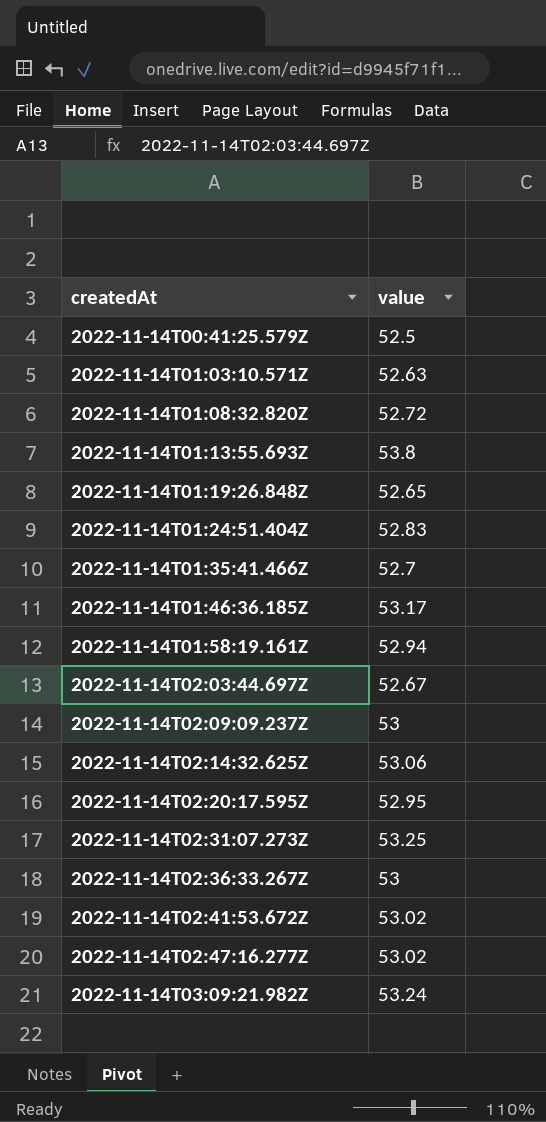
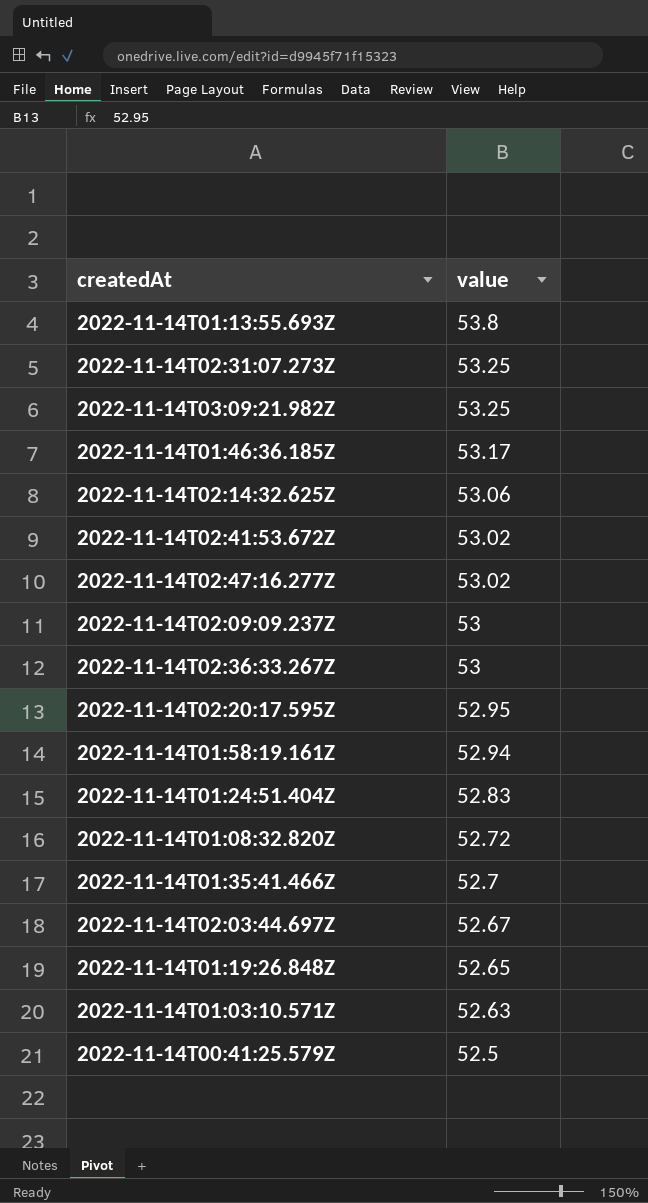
row order: createdAt ascending -> value descending
2022-11-14T03:09:21.982Z | value: 53.24 -> 53.25

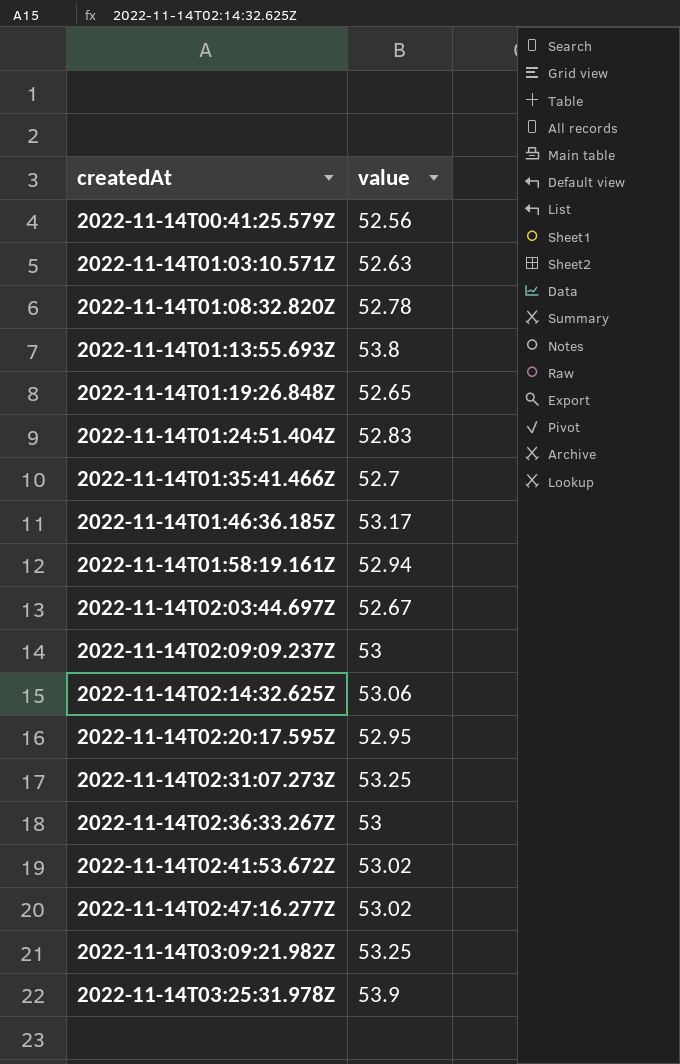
row order: value descending -> createdAt ascending
2022-11-14T00:41:25.579Z | value: 52.5 -> 52.56
2022-11-14T01:08:32.820Z | value: 52.72 -> 52.78
row 2022-11-14T03:25:31.978Z: none -> 53.9

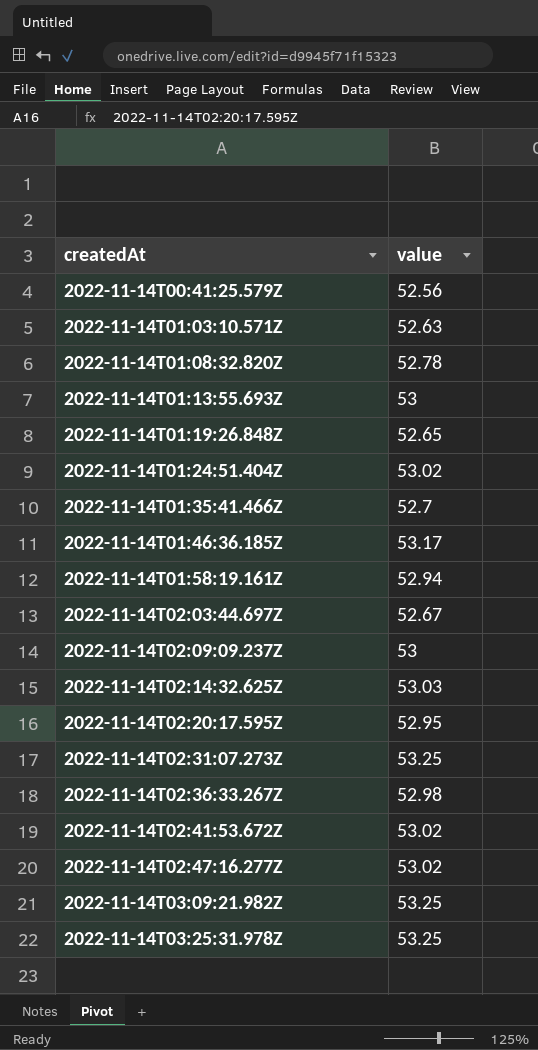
2022-11-14T01:13:55.693Z | value: 53.8 -> 53
2022-11-14T01:24:51.404Z | value: 52.83 -> 53.02
2022-11-14T02:14:32.625Z | value: 53.06 -> 53.03
2022-11-14T02:36:33.267Z | value: 53 -> 52.98
2022-11-14T03:25:31.978Z | value: 53.9 -> 53.25

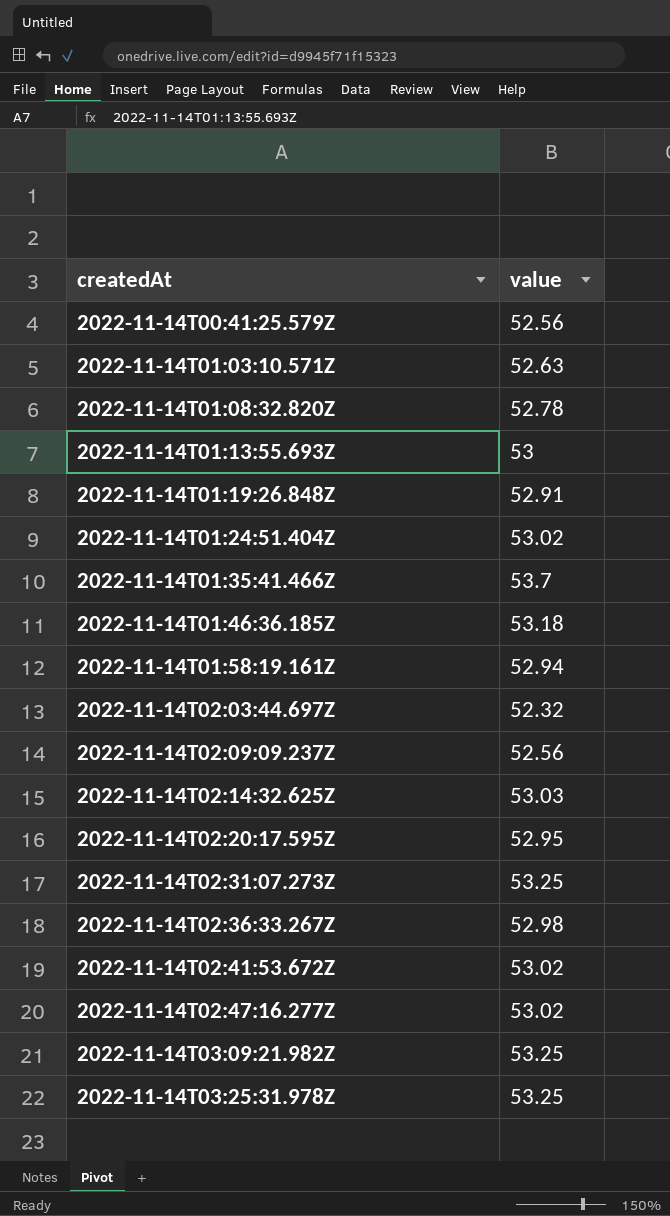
2022-11-14T01:19:26.848Z | value: 52.65 -> 52.91
2022-11-14T01:35:41.466Z | value: 52.7 -> 53.7
2022-11-14T01:46:36.185Z | value: 53.17 -> 53.18
2022-11-14T02:03:44.697Z | value: 52.67 -> 52.32
2022-11-14T02:09:09.237Z | value: 53 -> 52.56

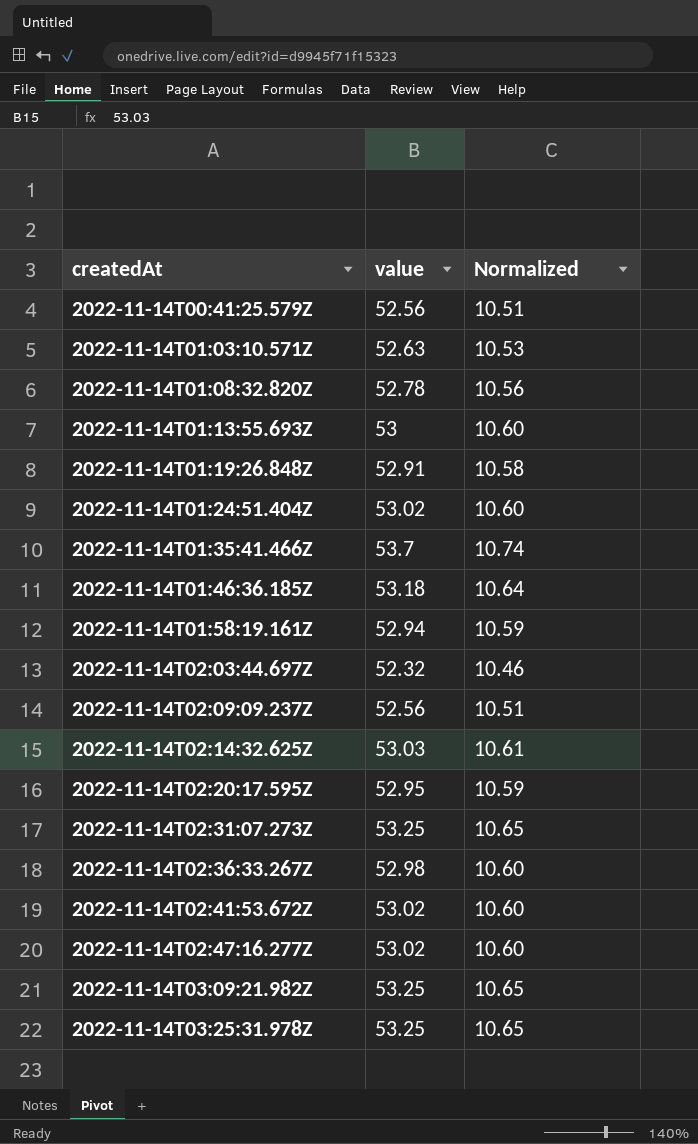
column Normalized | formula: none -> [value] * 0.2

